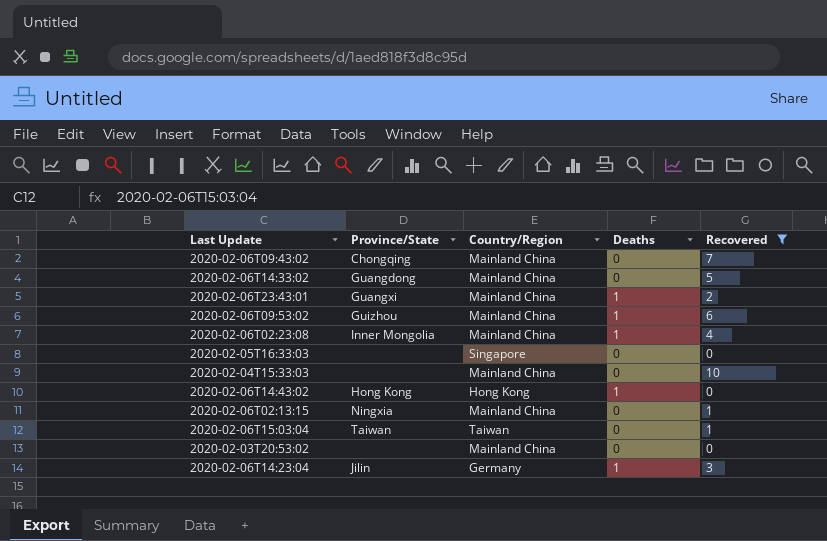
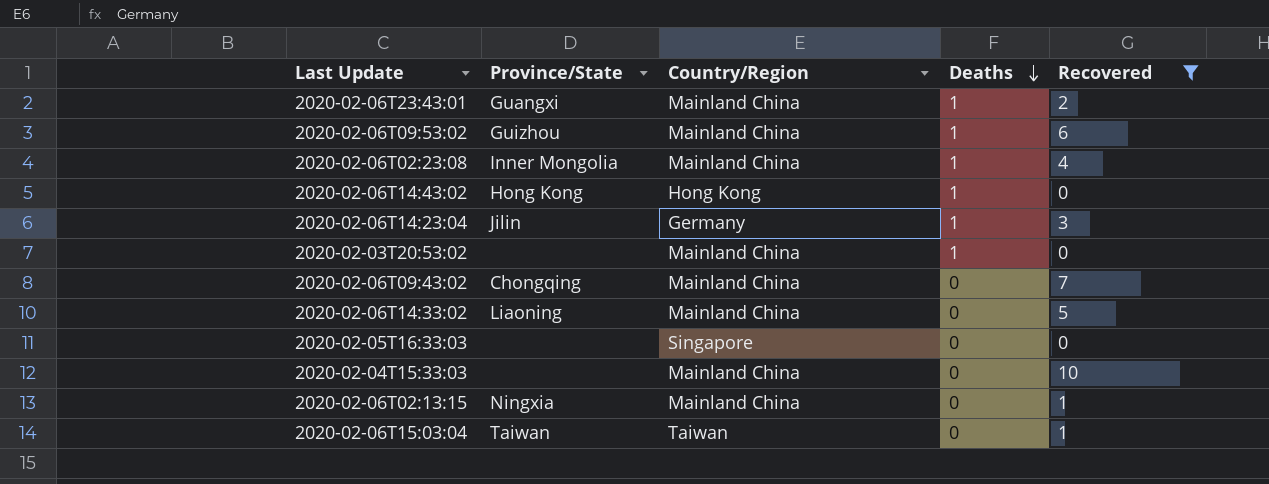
row order: none -> Deaths descending
2020-02-03T20:53:02 | Deaths: 0 -> 1
2020-02-06T14:33:02 | Province/State: Guangdong -> Liaoning

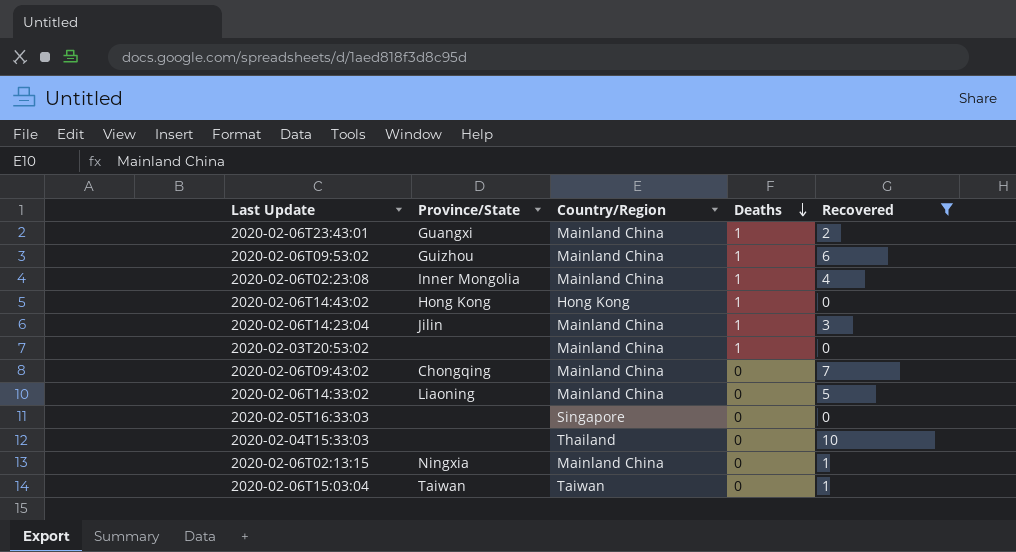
2020-02-06T14:23:04 | Country/Region: Germany -> Mainland China
2020-02-04T15:33:03 | Country/Region: Mainland China -> Thailand

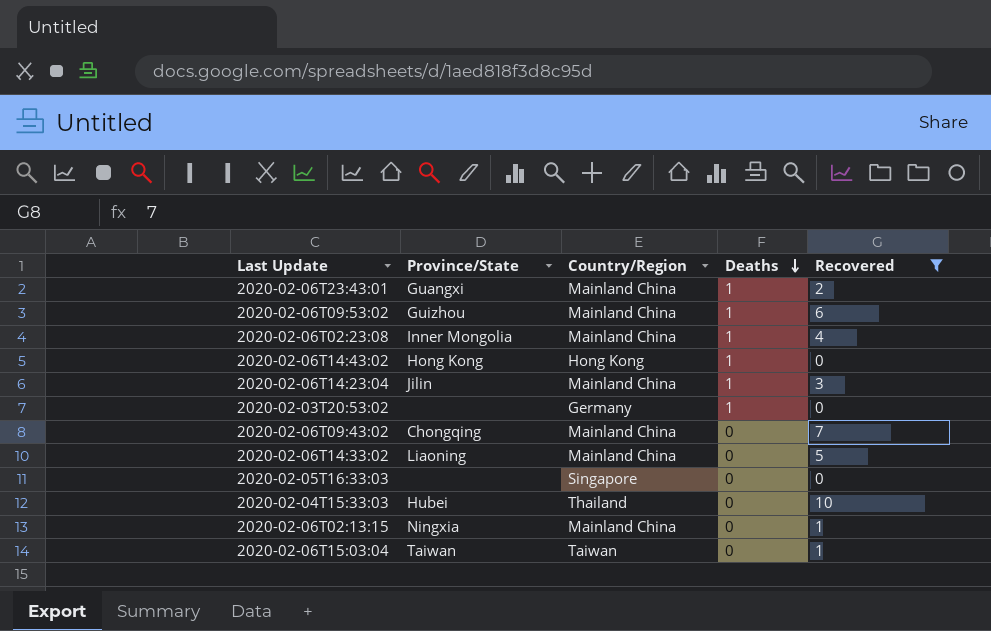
2020-02-03T20:53:02 | Country/Region: Mainland China -> Germany
2020-02-04T15:33:03 | Province/State: none -> Hubei

